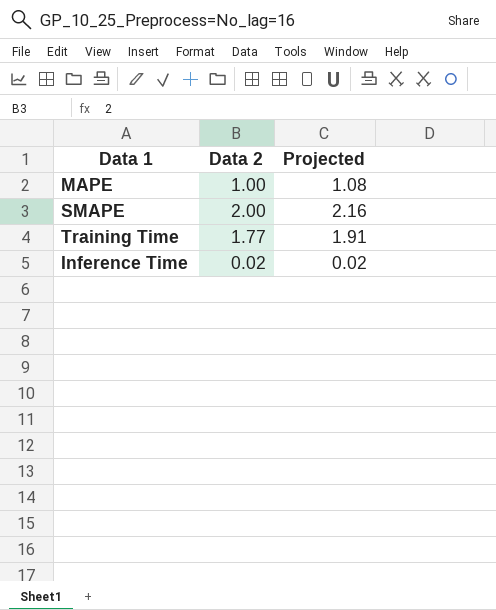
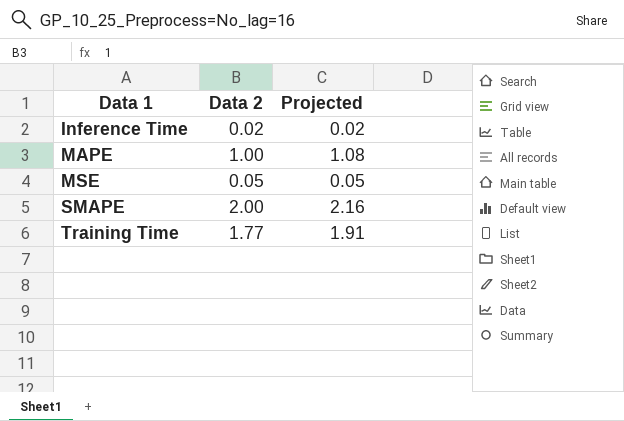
row order: none -> Data 1 ascending
row MSE: none -> 0.05 | 0.05

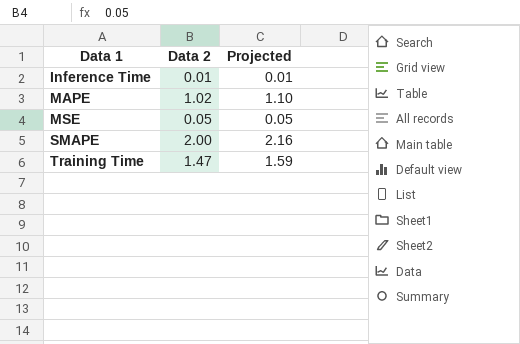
Inference Time | Data 2: 0.02 -> 0.01
Inference Time | Projected: 0.02 -> 0.01
MAPE | Data 2: 1.00 -> 1.02
MAPE | Projected: 1.08 -> 1.10
Training Time | Data 2: 1.77 -> 1.47
Training Time | Projected: 1.91 -> 1.59

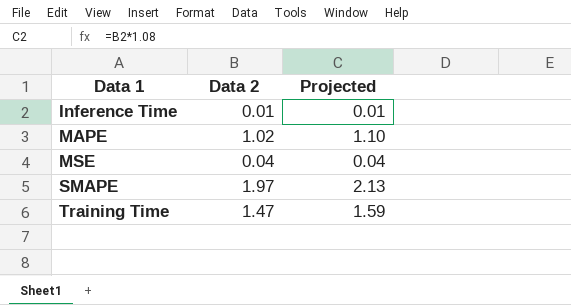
MSE | Data 2: 0.05 -> 0.04
MSE | Projected: 0.05 -> 0.04
SMAPE | Data 2: 2.00 -> 1.97
SMAPE | Projected: 2.16 -> 2.13

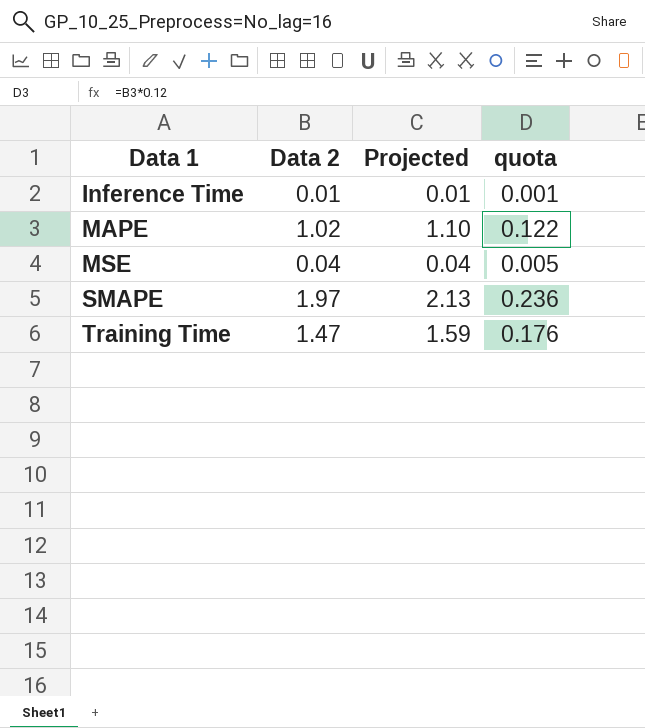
column quota | formula: none -> [Data 2] * 0.12

